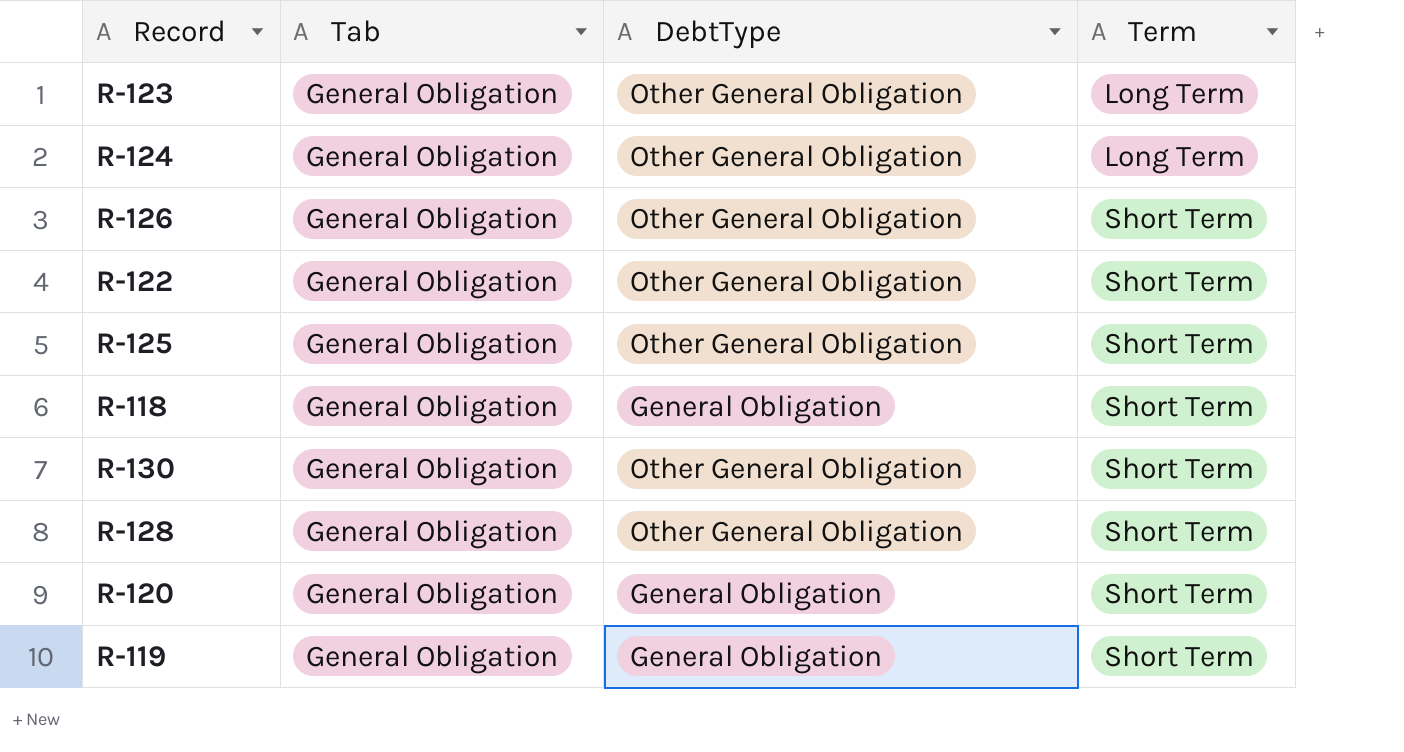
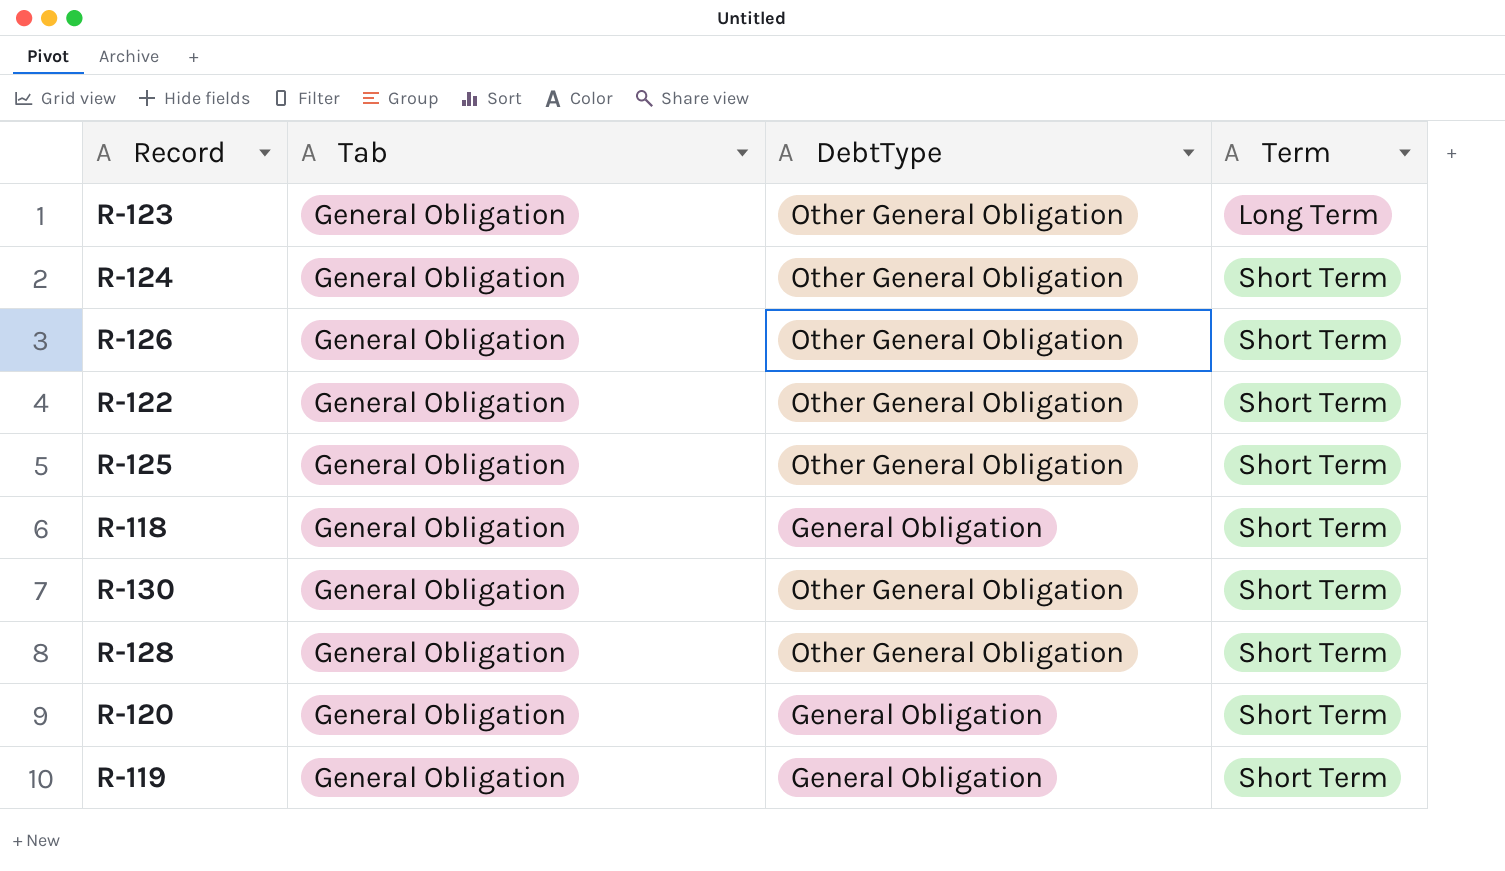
R-124 | Term: Long Term -> Short Term

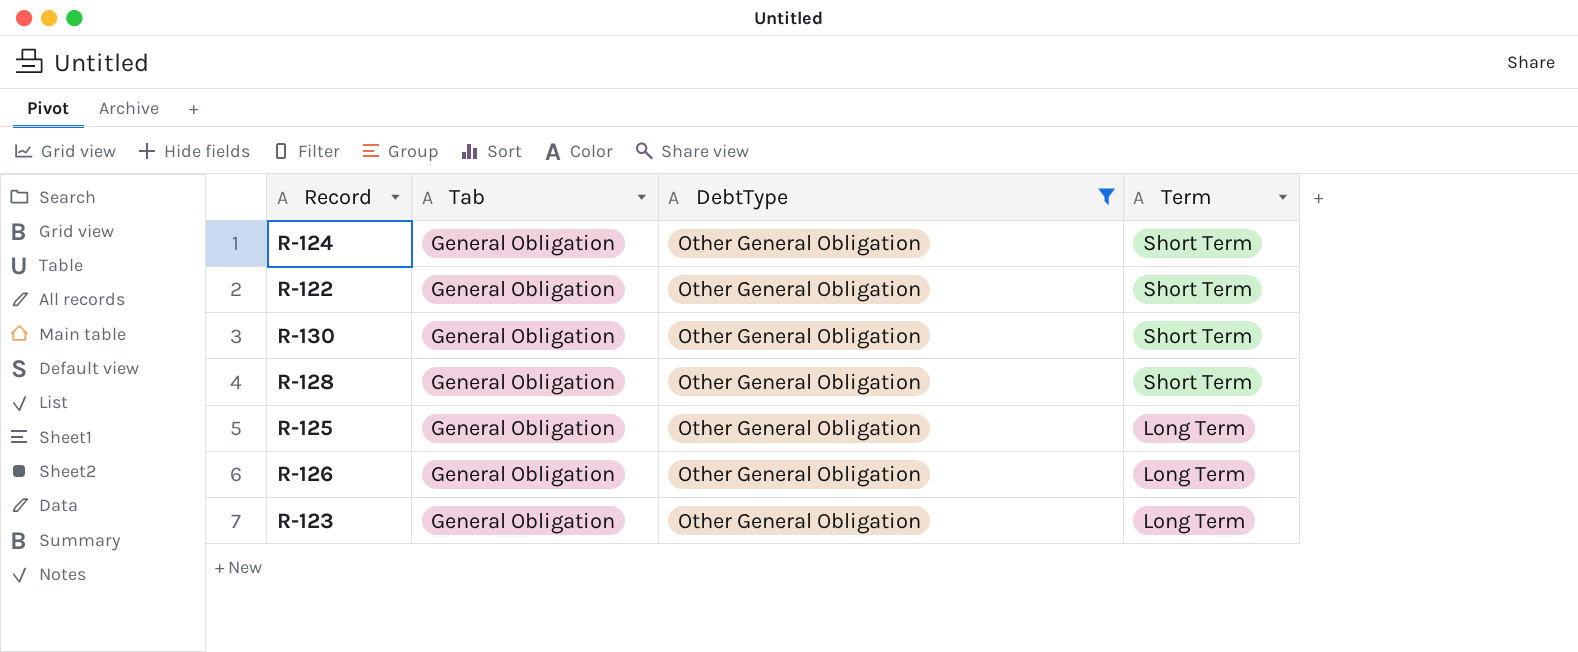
filter: none -> DebtType = Other General Obligation
row order: Term ascending -> Term descending
R-125 | Term: Short Term -> Long Term
R-126 | Term: Short Term -> Long Term

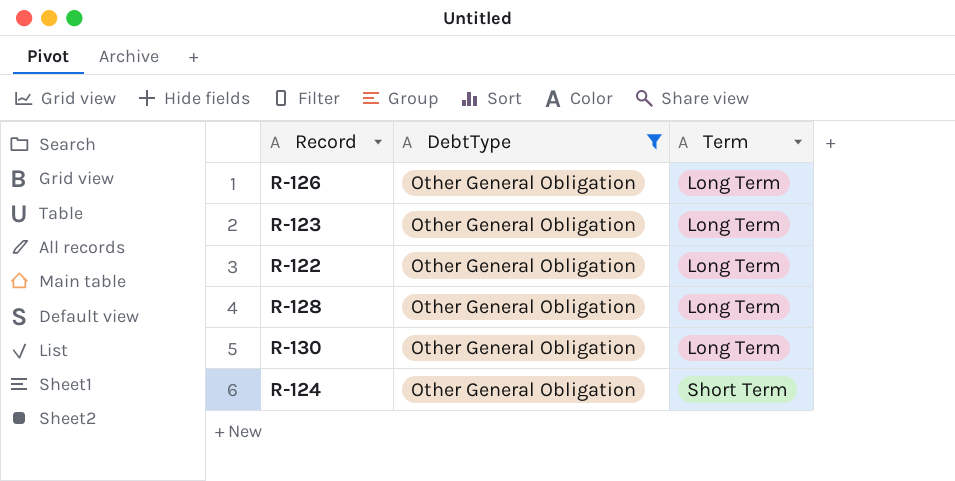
row order: Term descending -> Term ascending
column Tab | position: 2 -> none
row R-125: General Obligation | Other General Obligation | Long Term -> none
R-122 | Term: Short Term -> Long Term
R-128 | Term: Short Term -> Long Term
R-130 | Term: Short Term -> Long Term

